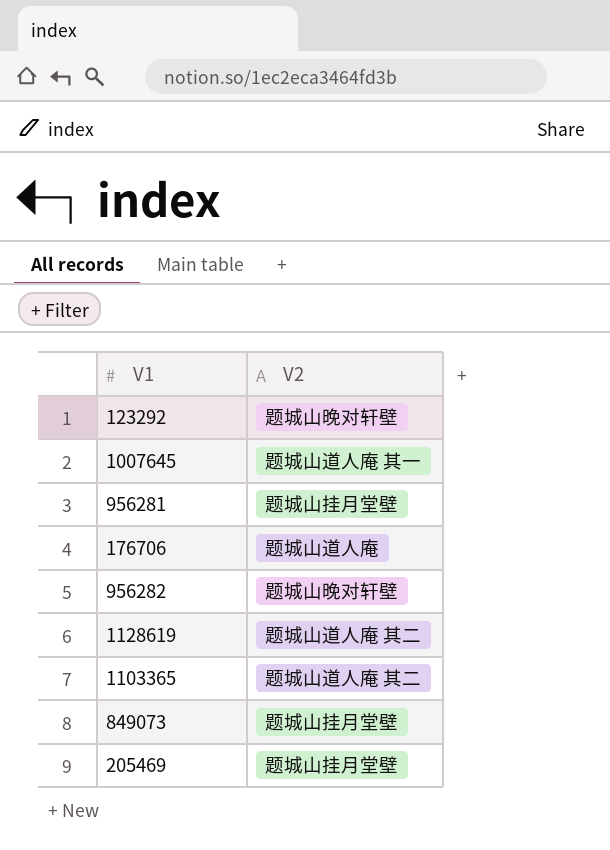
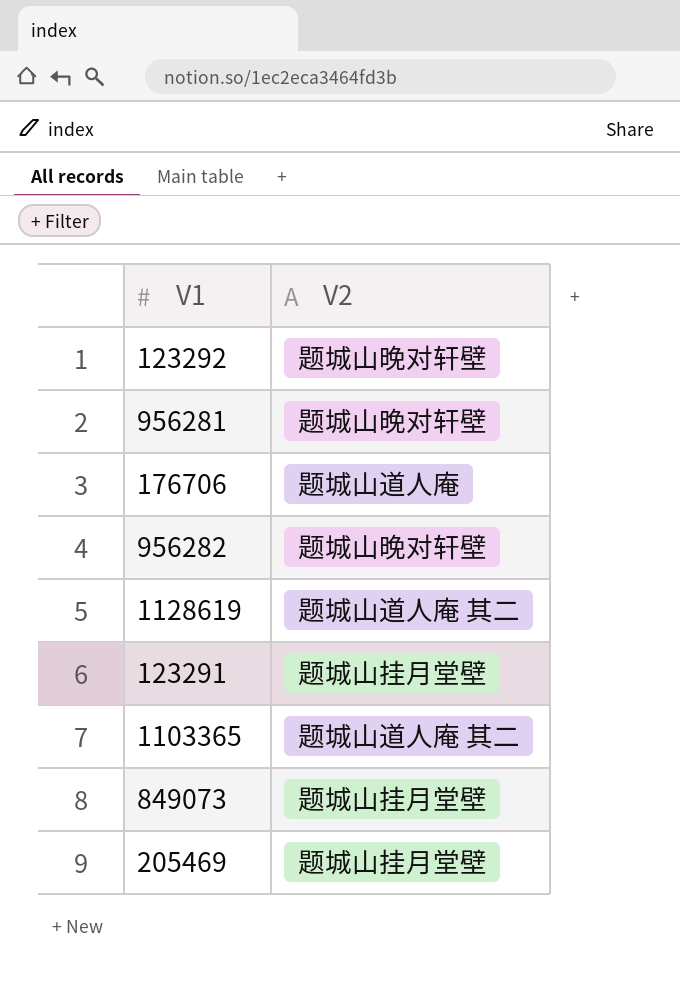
row 1007645: 题城山道人庵 其一 -> none
956281 | V2: 题城山挂月堂壁 -> 题城山晚对轩壁
row 123291: none -> 题城山挂月堂壁

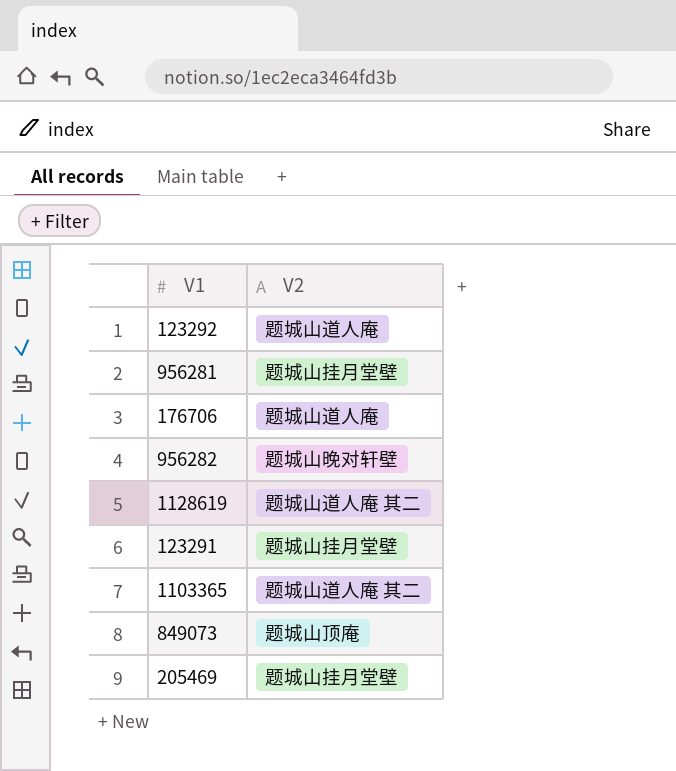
123292 | V2: 题城山晚对轩壁 -> 题城山道人庵
956281 | V2: 题城山晚对轩壁 -> 题城山挂月堂壁
849073 | V2: 题城山挂月堂壁 -> 题城山顶庵

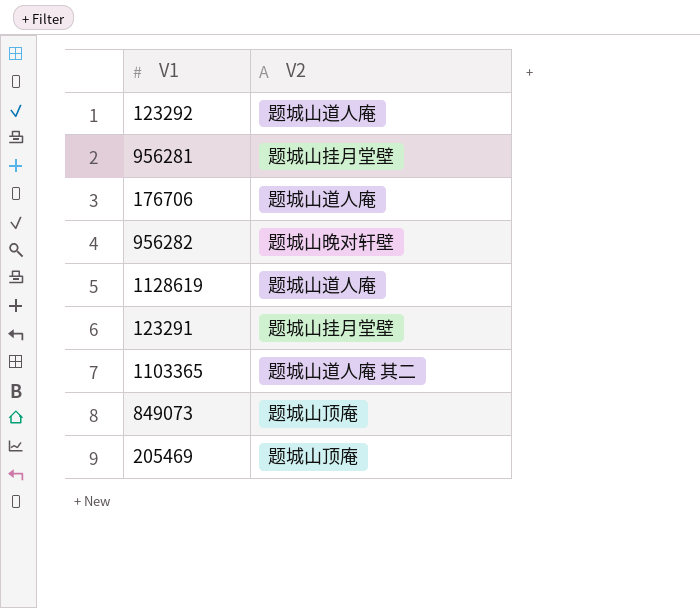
1128619 | V2: 题城山道人庵 其二 -> 题城山道人庵
205469 | V2: 题城山挂月堂壁 -> 题城山顶庵

